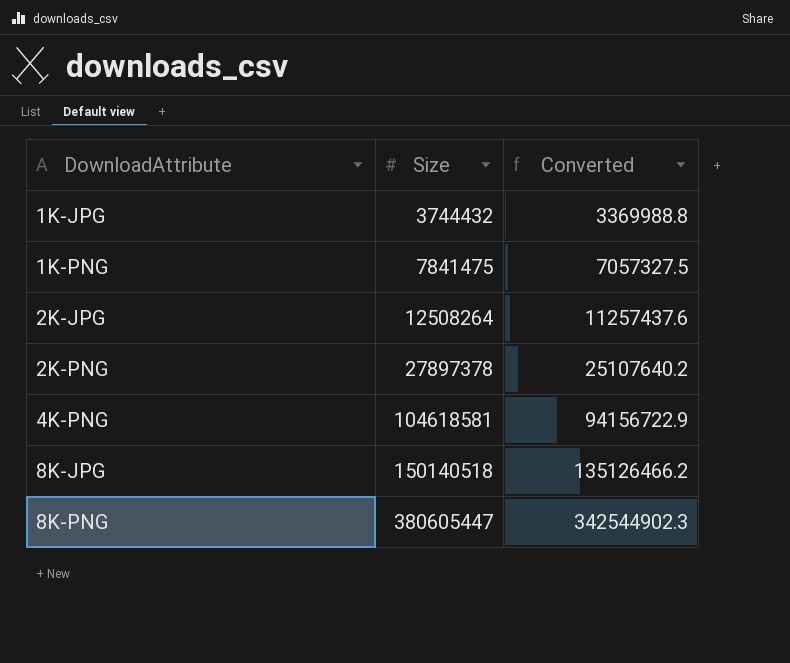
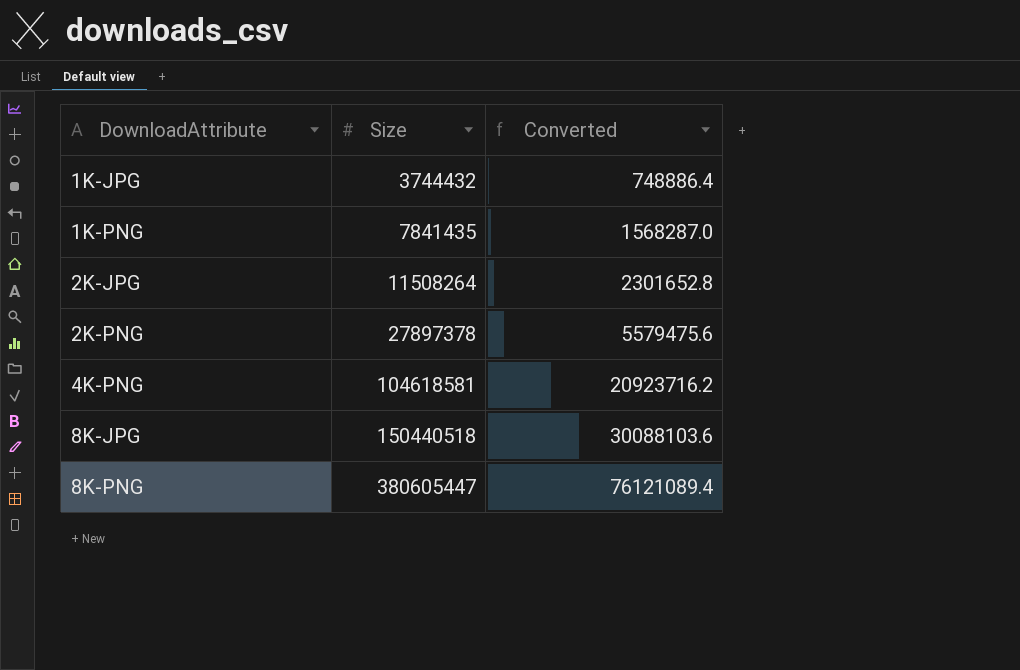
column Converted | formula: [Size] * 0.9 -> [Size] * 0.2
1K-PNG | Size: 7841475 -> 7841435
2K-JPG | Size: 12508264 -> 11508264
8K-JPG | Size: 150140518 -> 150440518

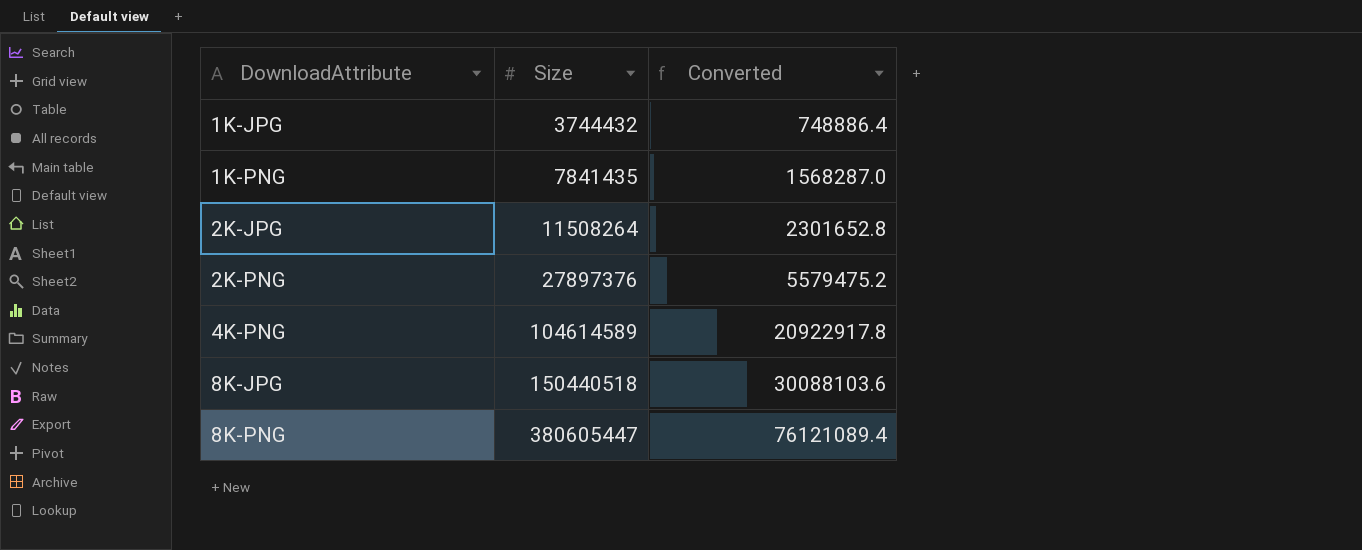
2K-PNG | Size: 27897378 -> 27897376
2K-PNG | Converted: 5579475.6 -> 5579475.2
4K-PNG | Size: 104618581 -> 104614589
4K-PNG | Converted: 20923716.2 -> 20922917.8

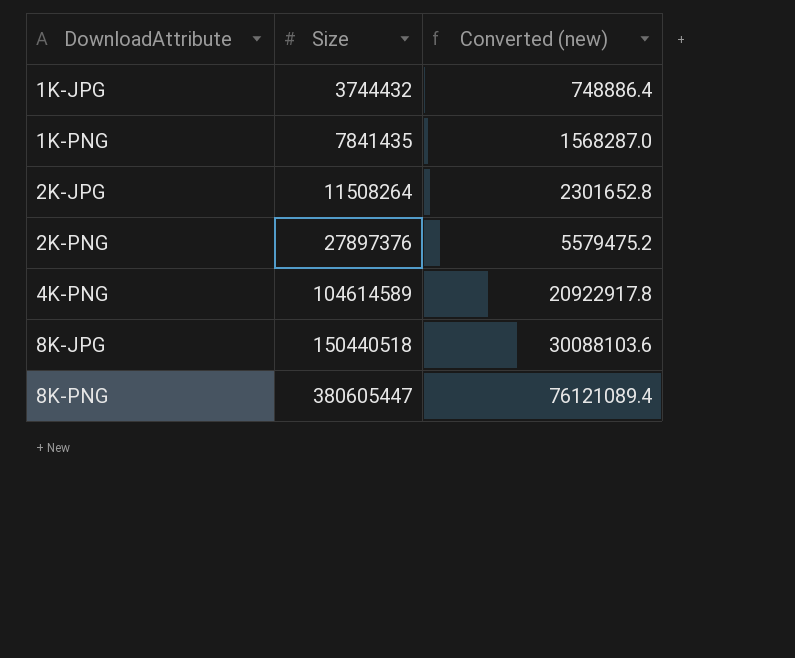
column name: Converted -> Converted (new)

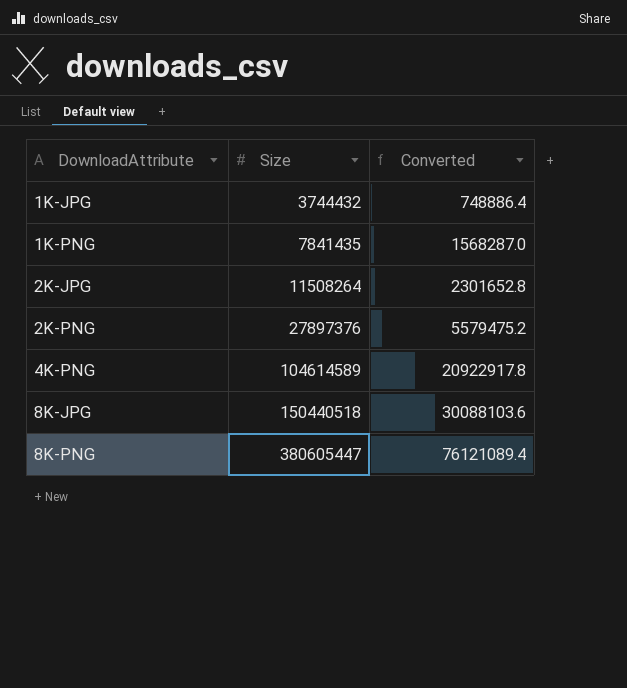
column name: Converted (new) -> Converted

